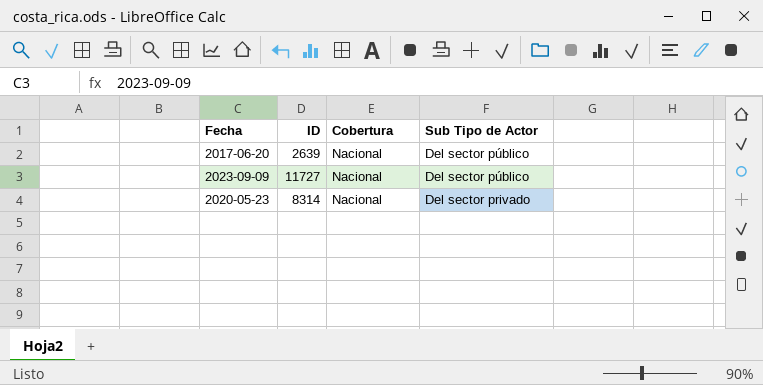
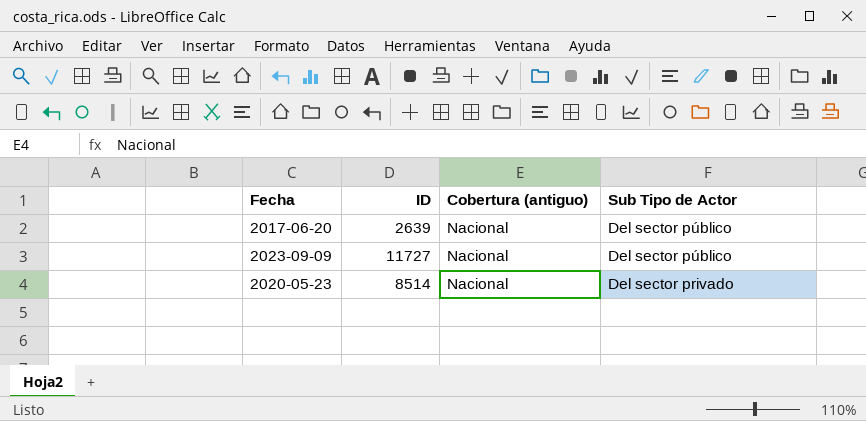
column name: Cobertura -> Cobertura (antiguo)
2020-05-23 | ID: 8314 -> 8514

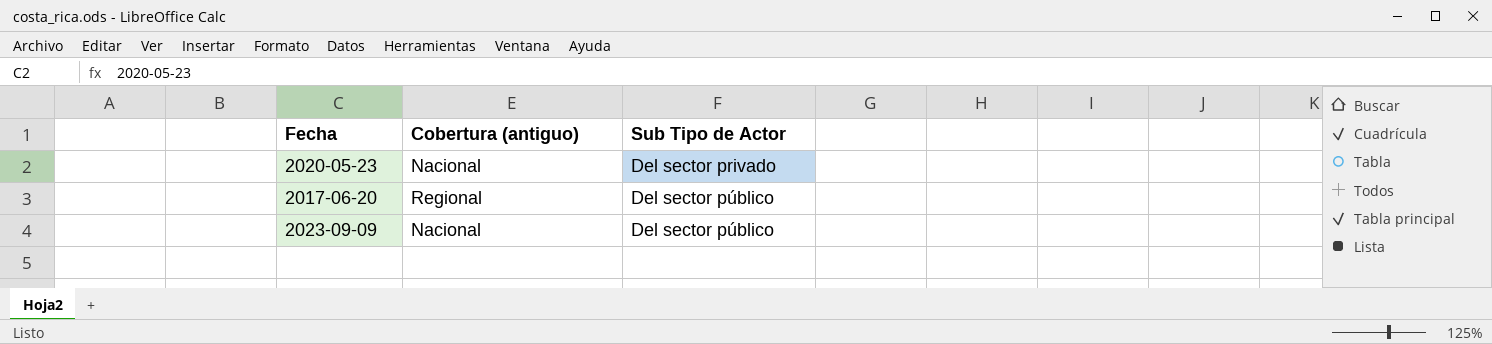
row order: Sub Tipo de Actor descending -> Sub Tipo de Actor ascending
column ID | position: 2 -> none
2017-06-20 | Cobertura (antiguo): Nacional -> Regional

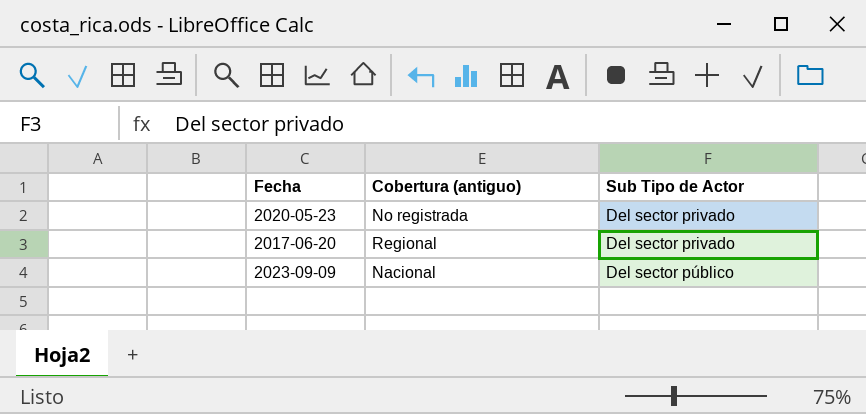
2020-05-23 | Cobertura (antiguo): Nacional -> No registrada
2017-06-20 | Sub Tipo de Actor: Del sector público -> Del sector privado

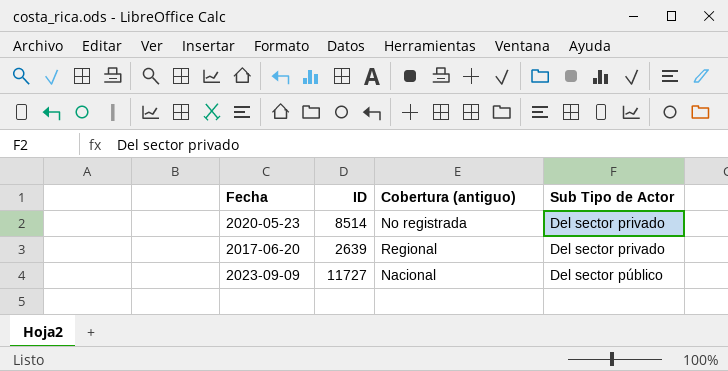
column ID | position: none -> 2

